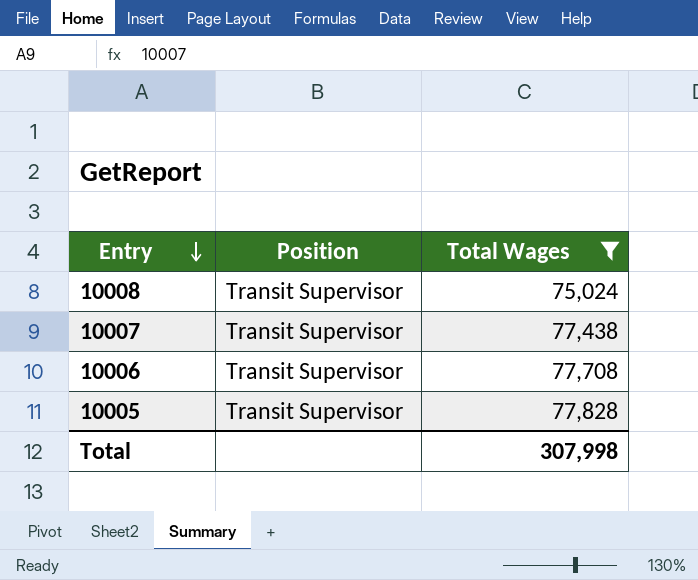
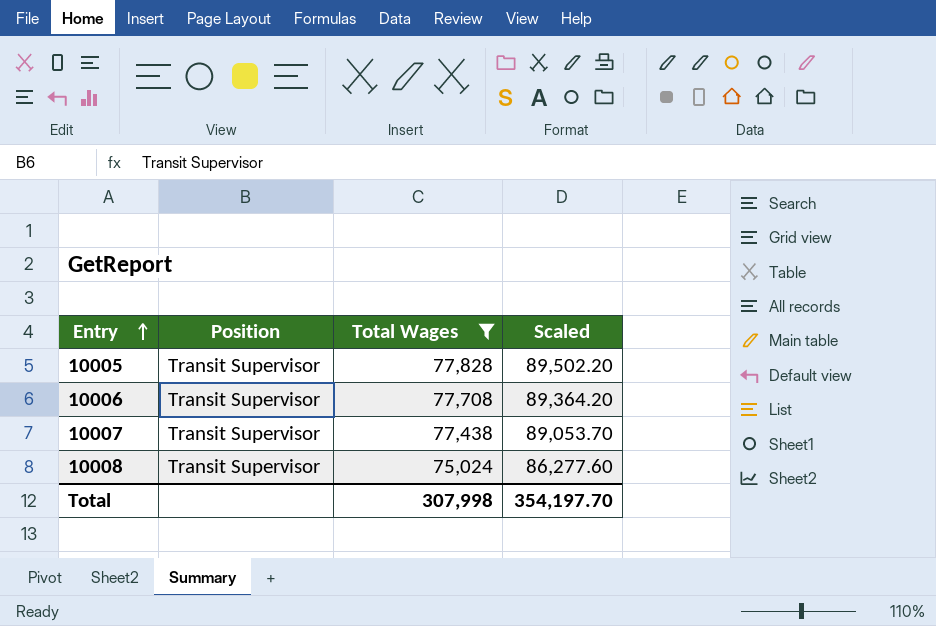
row order: Entry descending -> Entry ascending
column Scaled | formula: none -> [Total Wages] * 1.15

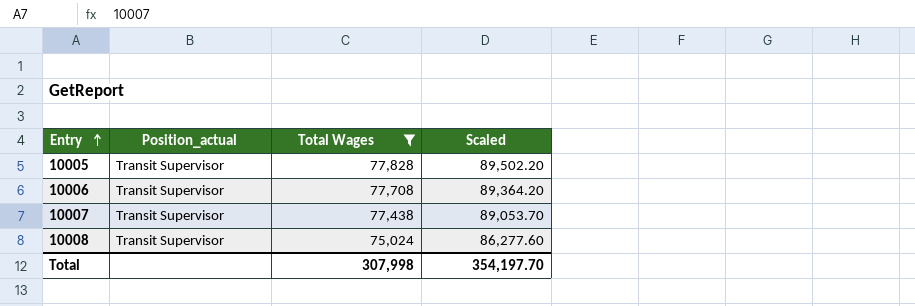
column name: Position -> Position_actual

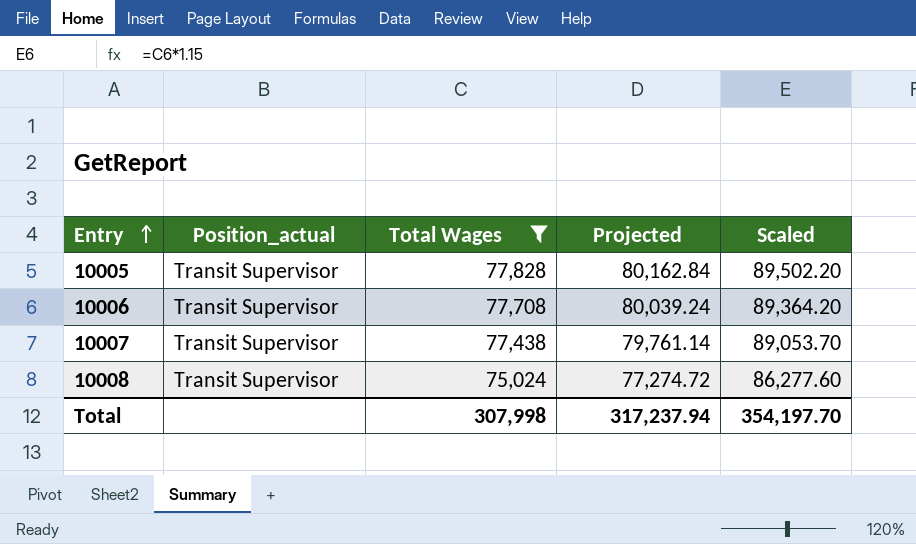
column Projected | formula: none -> [Total Wages] * 1.03

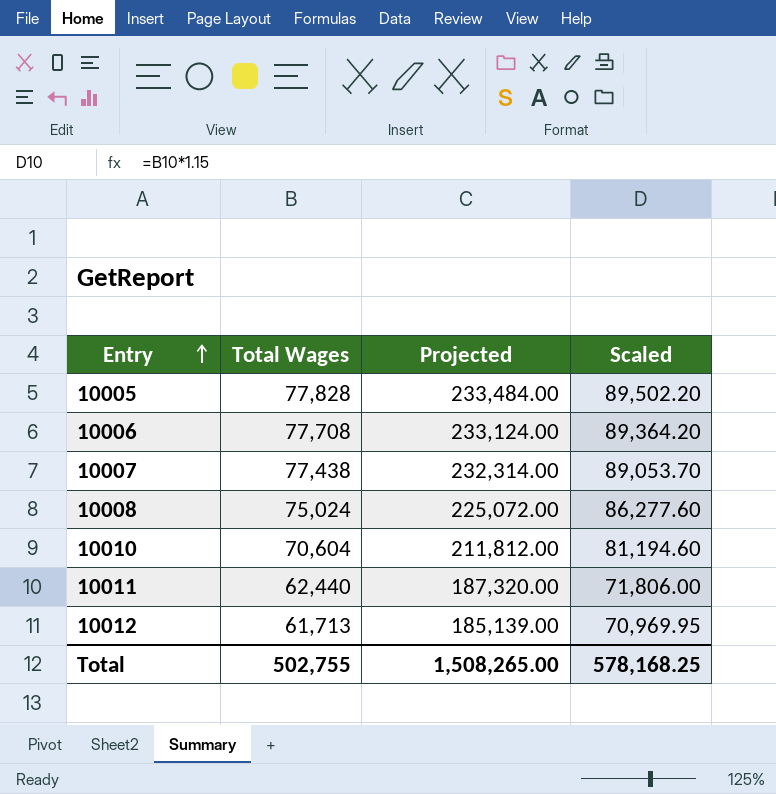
filter: Total Wages >= 75,024 -> none
column Position_actual | position: 2 -> none
column Projected | formula: [Total Wages] * 1.03 -> [Total Wages] * 3
Total | Total Wages: 307,998 -> 502,755
Total | Projected: 317,237.94 -> 1,508,265.00
Total | Scaled: 354,197.70 -> 578,168.25

